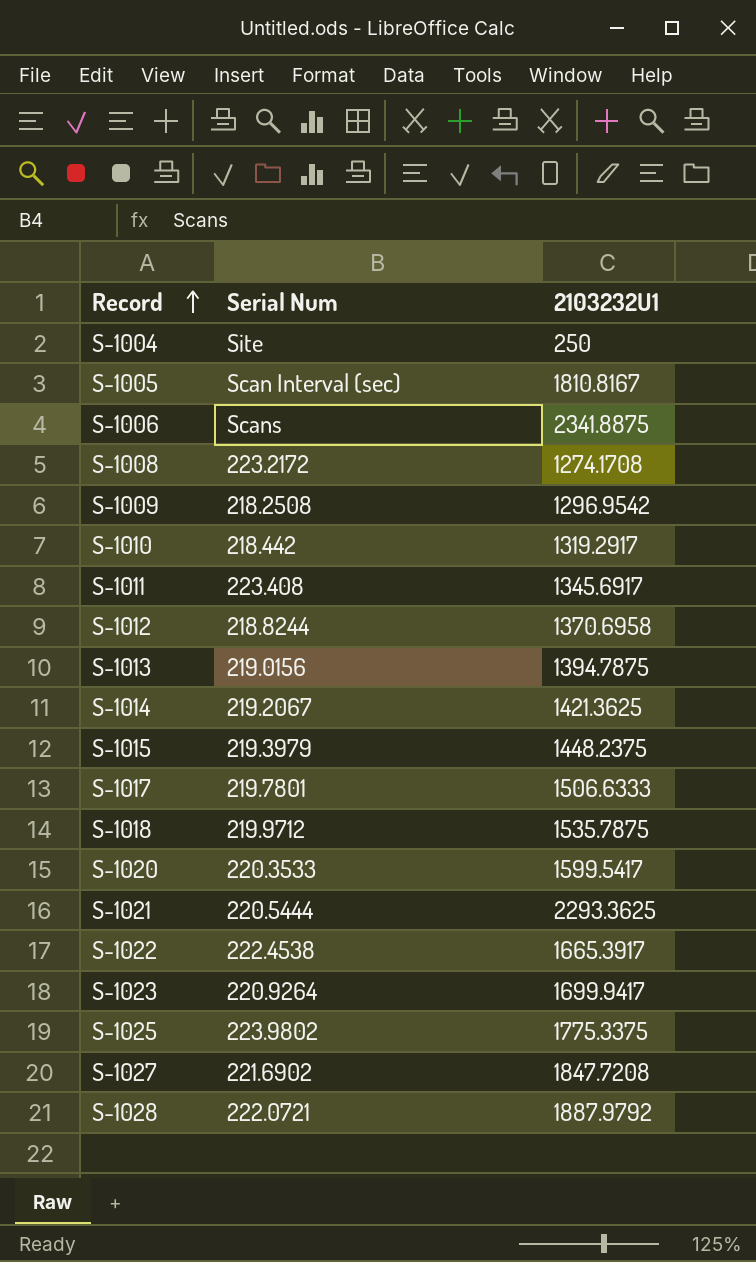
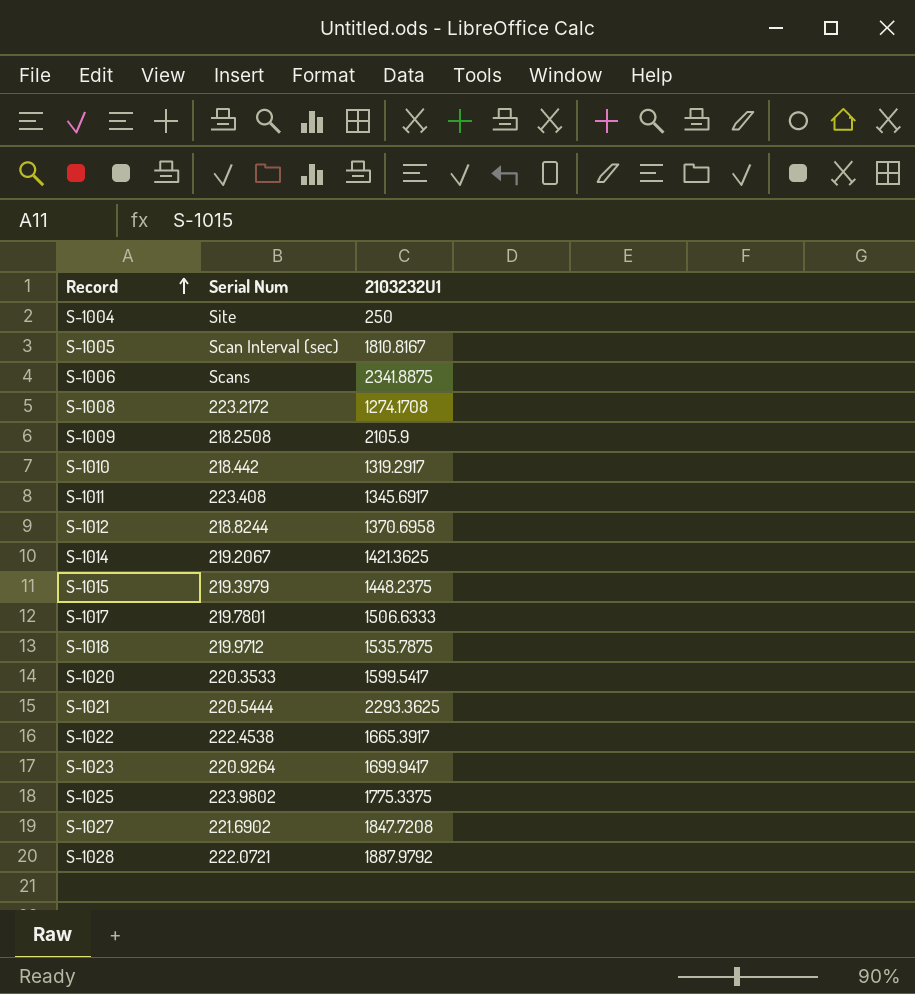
row S-1013: 219.0156 | 1394.7875 -> none
S-1009 | 2103232U1: 1296.9542 -> 2105.9

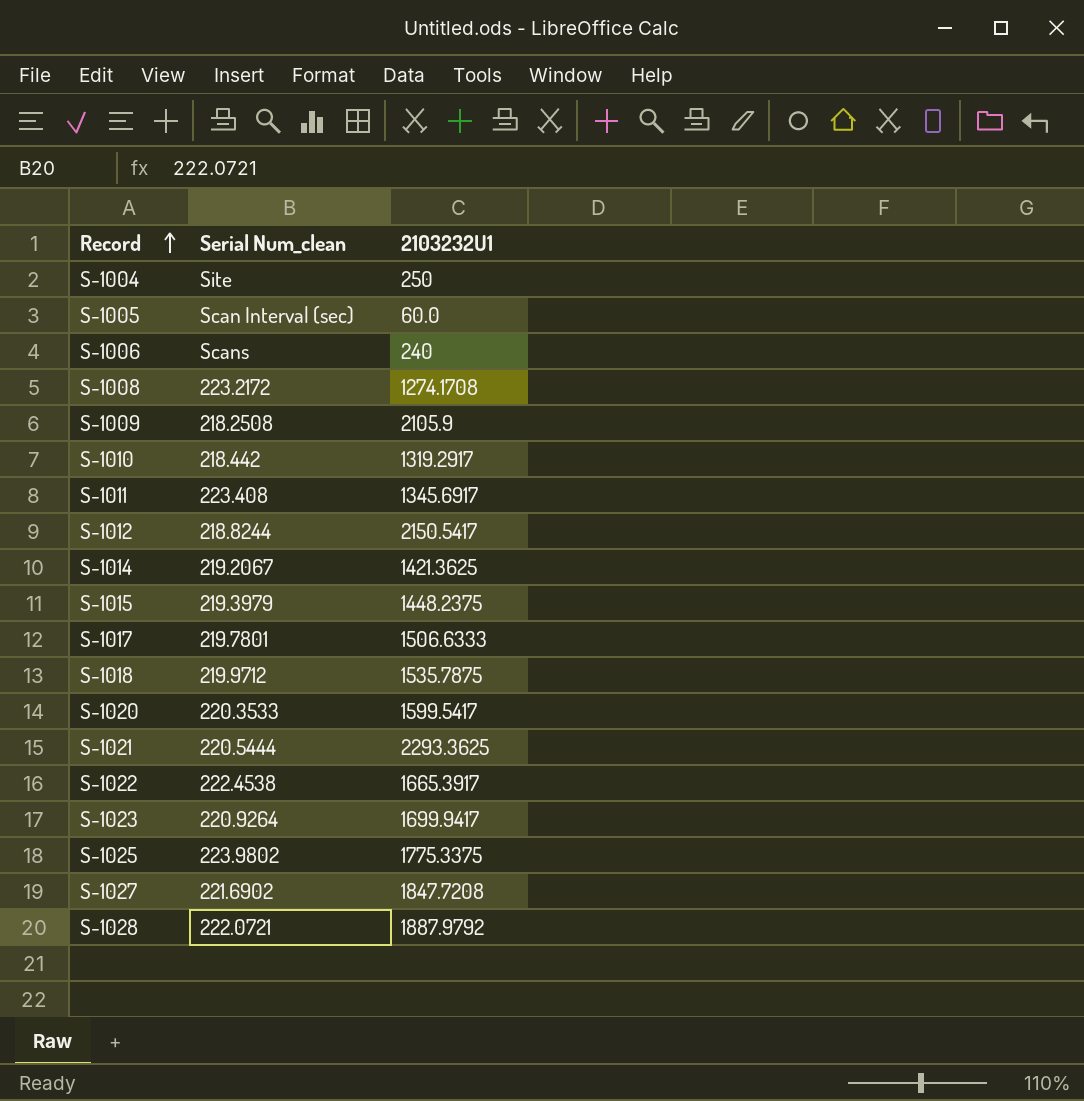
column name: Serial Num -> Serial Num_clean
S-1005 | 2103232U1: 1810.8167 -> 60.0
S-1006 | 2103232U1: 2341.8875 -> 240
S-1012 | 2103232U1: 1370.6958 -> 2150.5417

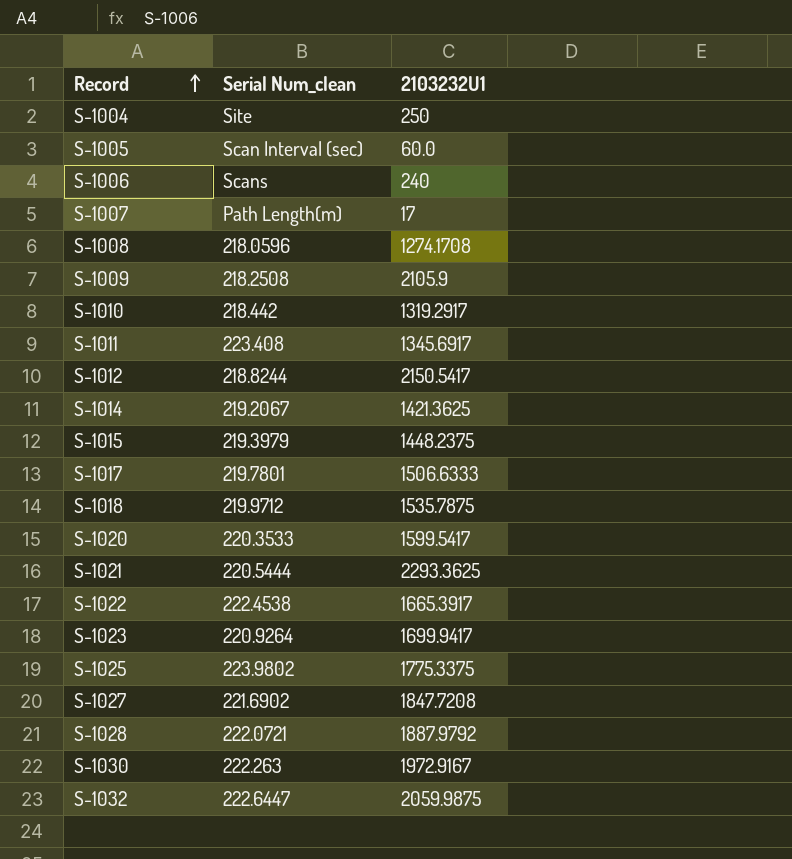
row S-1007: none -> Path Length(m) | 17
S-1008 | Serial Num_clean: 223.2172 -> 218.0596
row S-1030: none -> 222.263 | 1972.9167
row S-1032: none -> 222.6447 | 2059.9875

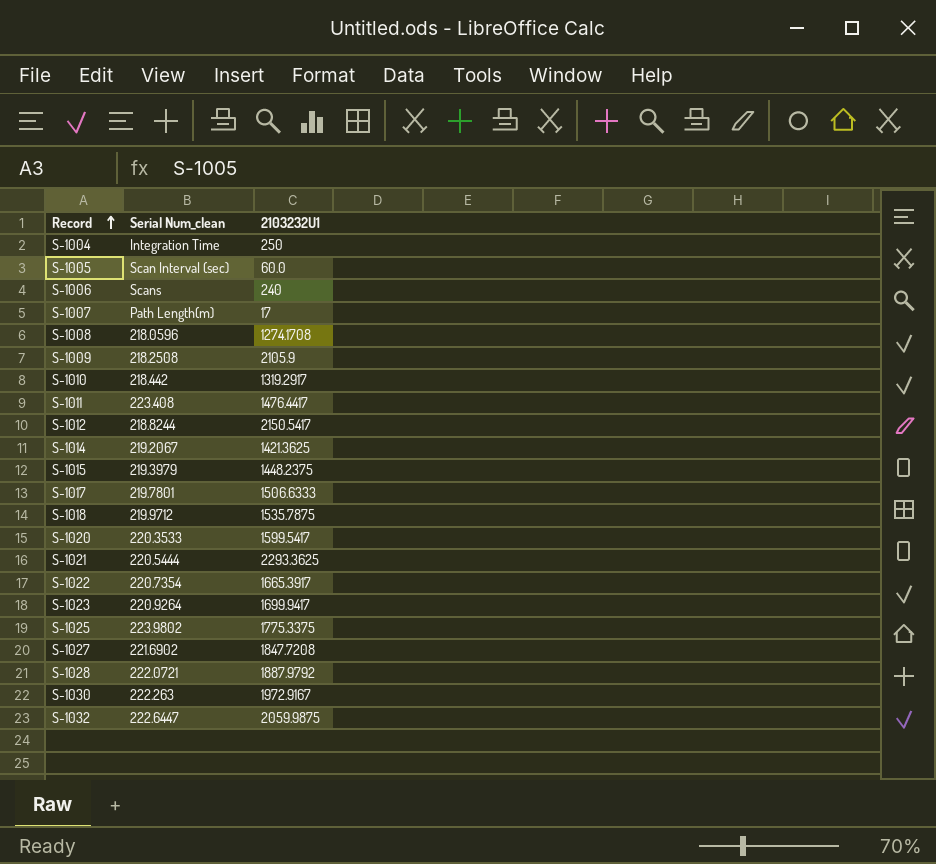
S-1004 | Serial Num_clean: Site -> Integration Time
S-1011 | 2103232U1: 1345.6917 -> 1476.4417
S-1022 | Serial Num_clean: 222.4538 -> 220.7354

